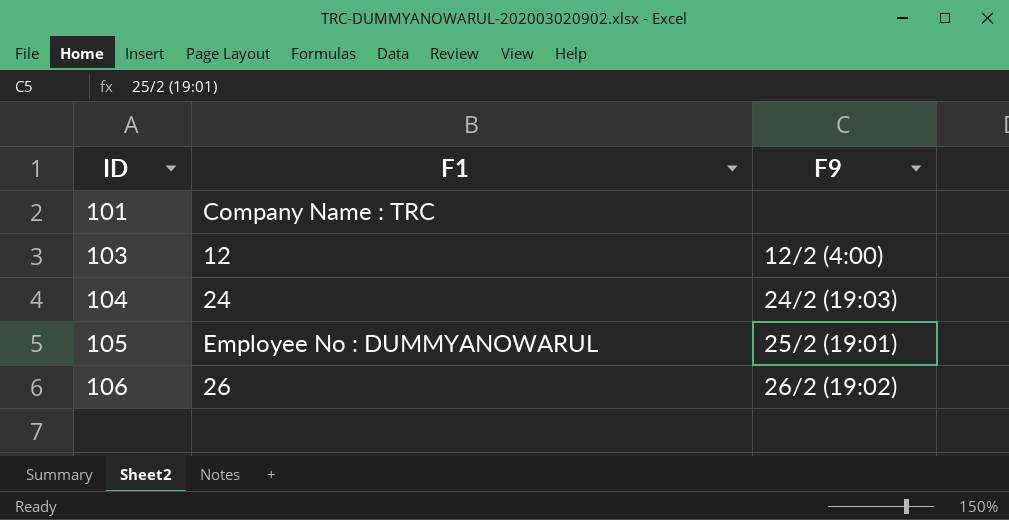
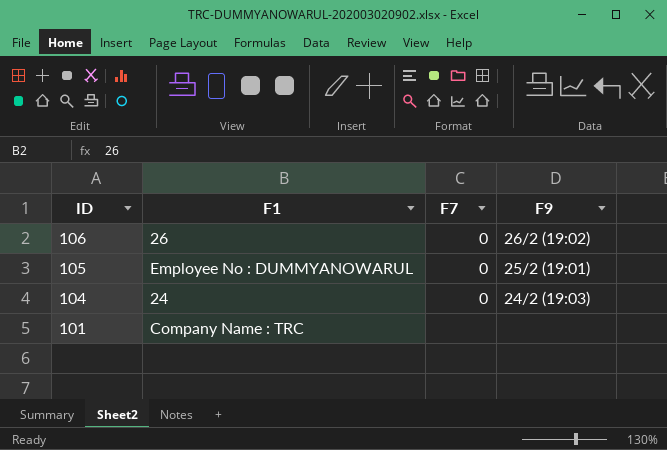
row order: ID ascending -> ID descending
column F7 | position: none -> 3
row 103: 12 | 12/2 (4:00) -> none

